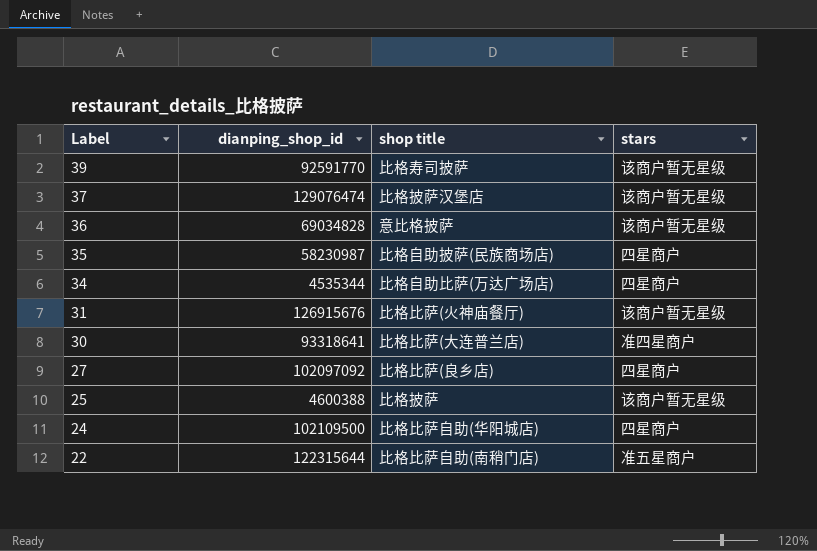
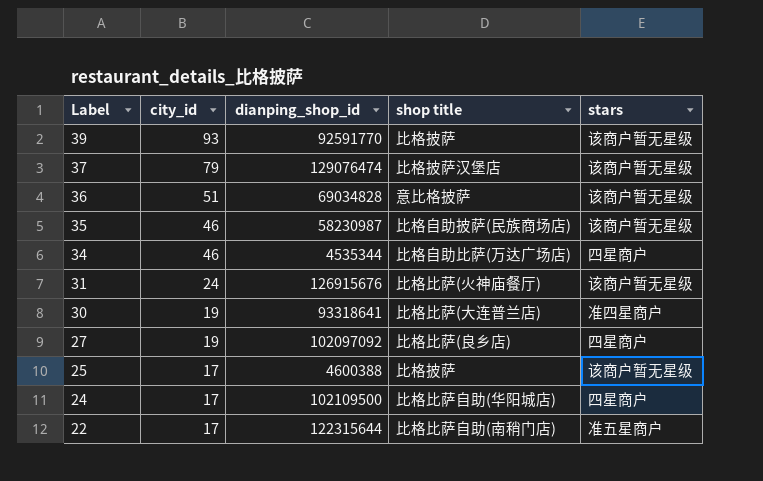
column city_id | position: none -> 2
39 | shop title: 比格寿司披萨 -> 比格披萨
35 | stars: 四星商户 -> 该商户暂无星级

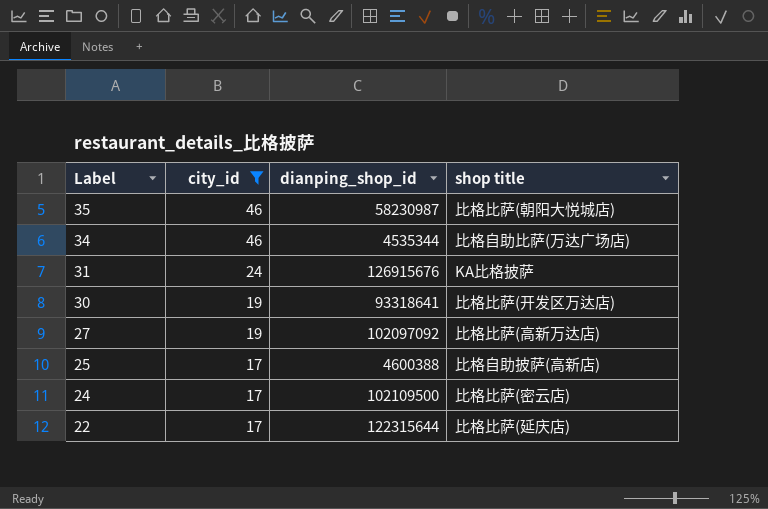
filter: none -> city_id <= 46
column stars | position: 5 -> none
35 | shop title: 比格自助披萨(民族商场店) -> 比格比萨(朝阳大悦城店)
31 | shop title: 比格比萨(火神庙餐厅) -> KA比格披萨
30 | shop title: 比格比萨(大连普兰店) -> 比格比萨(开发区万达店)
27 | shop title: 比格比萨(良乡店) -> 比格比萨(高新万达店)
25 | shop title: 比格披萨 -> 比格自助披萨(高新店)
24 | shop title: 比格比萨自助(华阳城店) -> 比格比萨(密云店)
22 | shop title: 比格比萨自助(南稍门店) -> 比格比萨(延庆店)

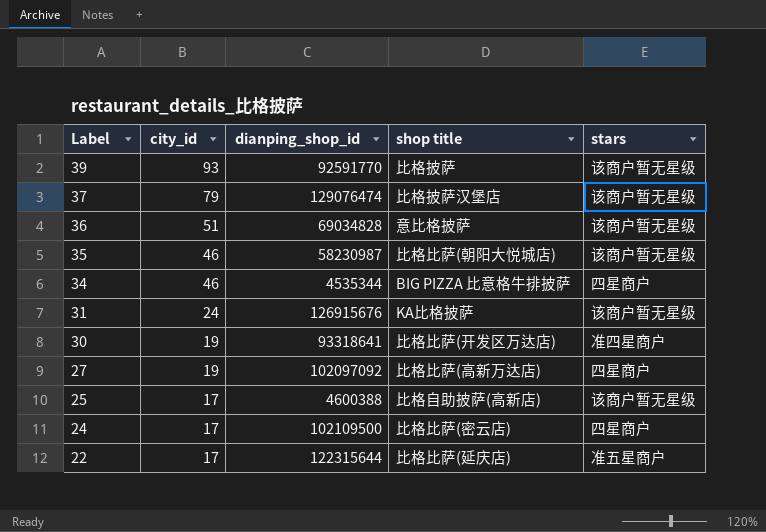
filter: city_id <= 46 -> none
column stars | position: none -> 5
34 | shop title: 比格自助比萨(万达广场店) -> BIG PIZZA 比意格牛排披萨

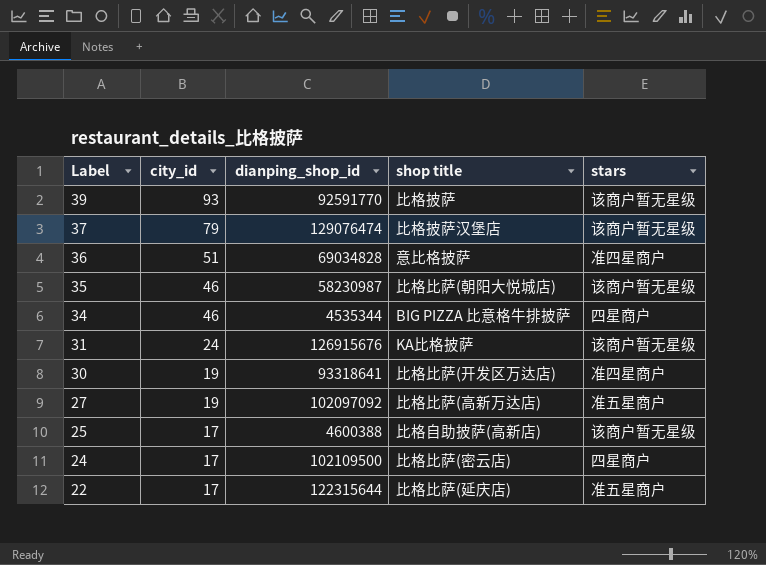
36 | stars: 该商户暂无星级 -> 准四星商户
27 | stars: 四星商户 -> 准五星商户

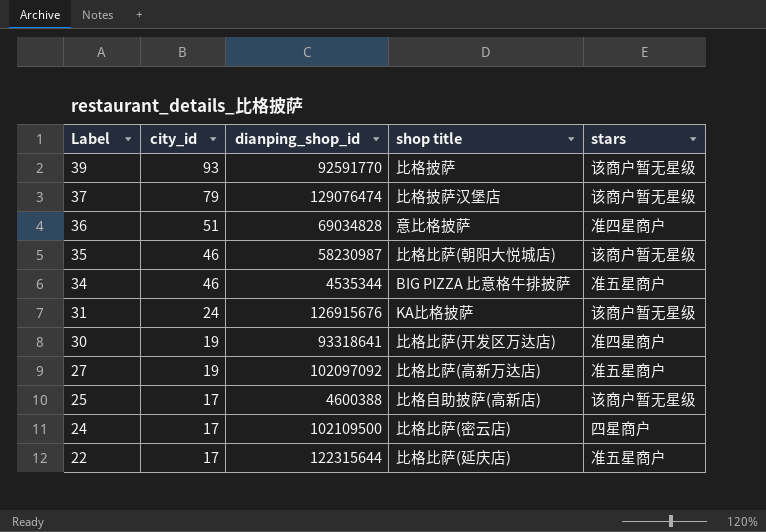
34 | stars: 四星商户 -> 准五星商户

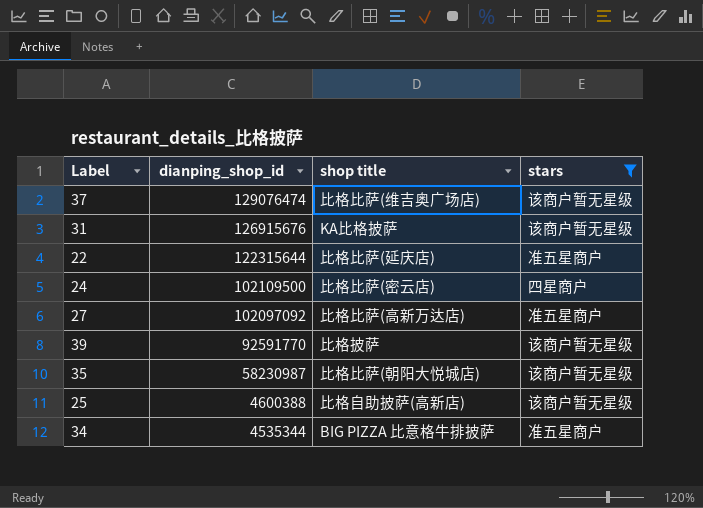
filter: none -> stars != 准四星商户
row order: Label descending -> dianping_shop_id descending
column city_id | position: 2 -> none
37 | shop title: 比格披萨汉堡店 -> 比格比萨(维吉奥广场店)

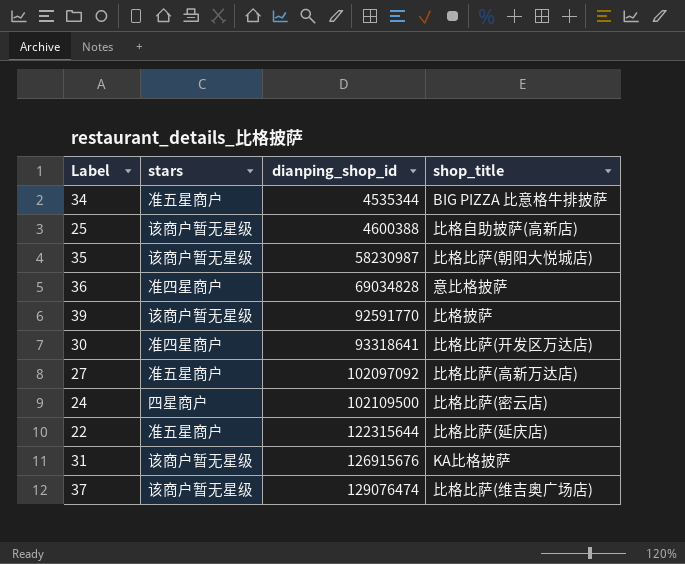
filter: stars != 准四星商户 -> none
row order: dianping_shop_id descending -> dianping_shop_id ascending
column stars | position: 4 -> 2
column name: shop title -> shop_title

